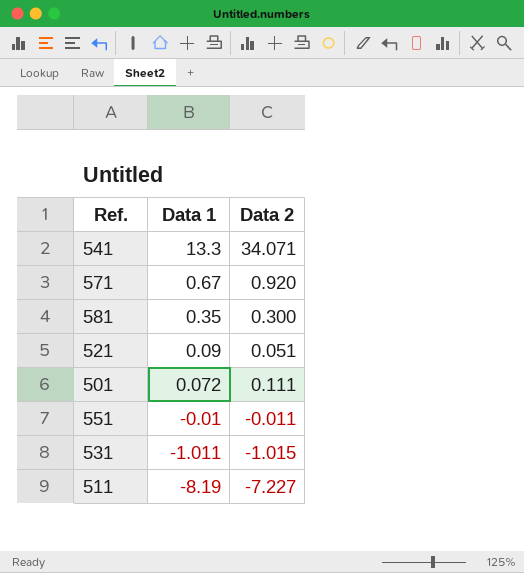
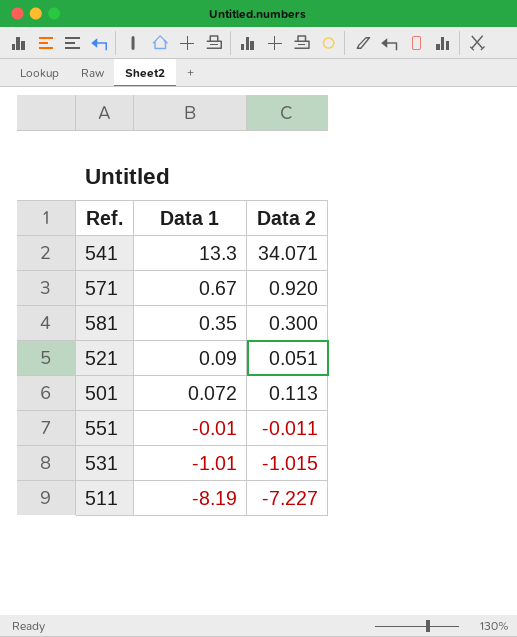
501 | Data 2: 0.111 -> 0.113
531 | Data 1: -1.011 -> -1.01

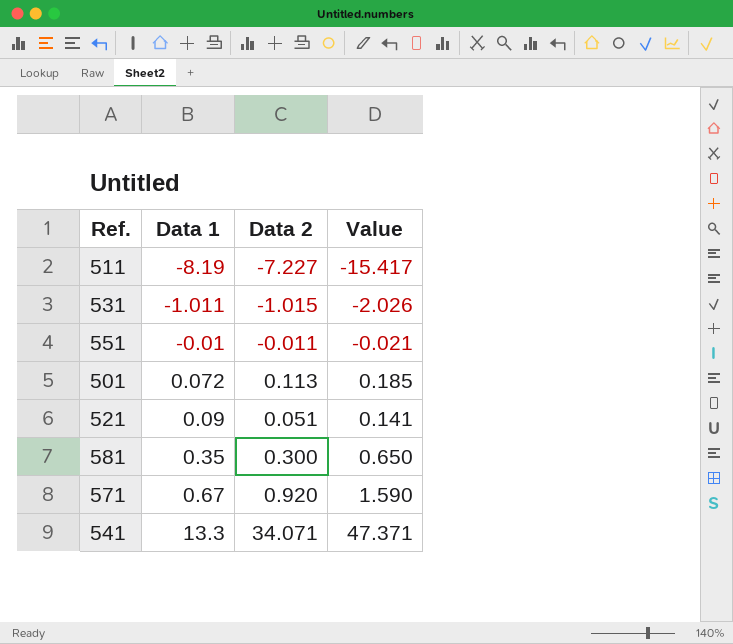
row order: Data 1 descending -> Data 1 ascending
column Value | formula: none -> [Data 1] + [Data 2]
531 | Data 1: -1.01 -> -1.011

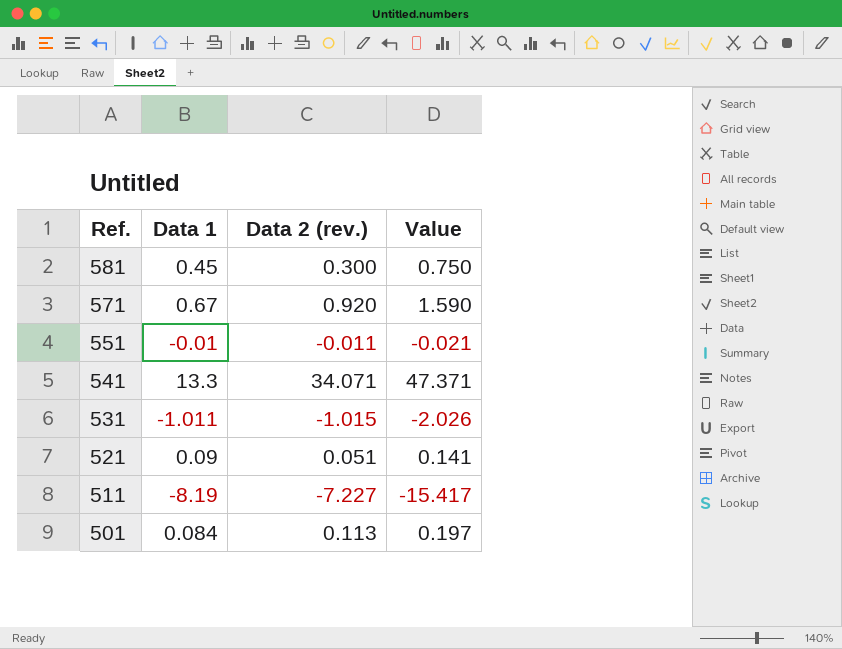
row order: Data 1 ascending -> Ref. descending
column name: Data 2 -> Data 2 (rev.)
581 | Data 1: 0.35 -> 0.45
581 | Value: 0.650 -> 0.750
501 | Data 1: 0.072 -> 0.084
501 | Value: 0.185 -> 0.197

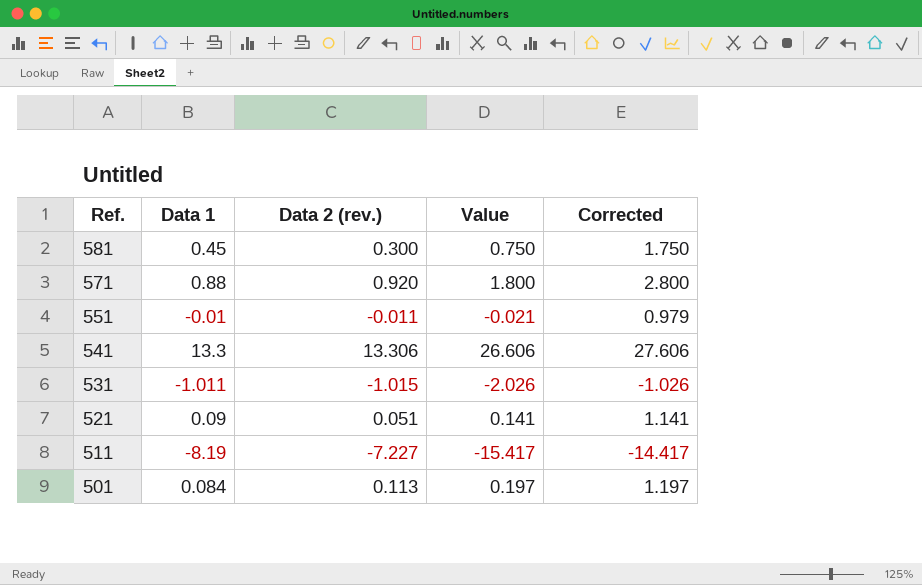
column Corrected | formula: none -> [Value] + 1
571 | Data 1: 0.67 -> 0.88
571 | Value: 1.590 -> 1.800
541 | Data 2 (rev.): 34.071 -> 13.306
541 | Value: 47.371 -> 26.606

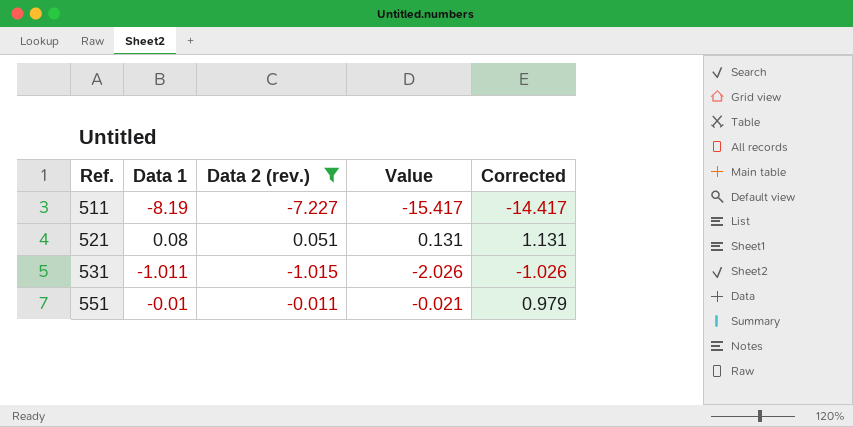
filter: none -> Data 2 (rev.) <= 0.051
row order: Ref. descending -> Ref. ascending
521 | Data 1: 0.09 -> 0.08
521 | Value: 0.141 -> 0.131
521 | Corrected: 1.141 -> 1.131

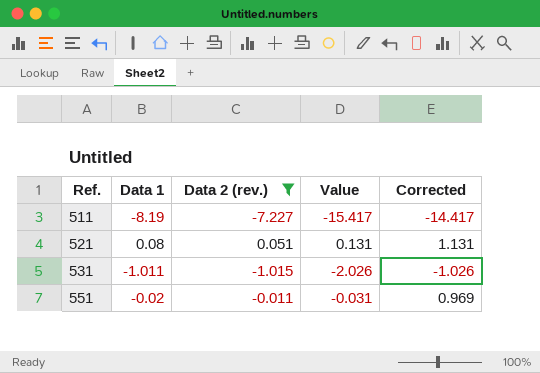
551 | Data 1: -0.01 -> -0.02
551 | Value: -0.021 -> -0.031
551 | Corrected: 0.979 -> 0.969

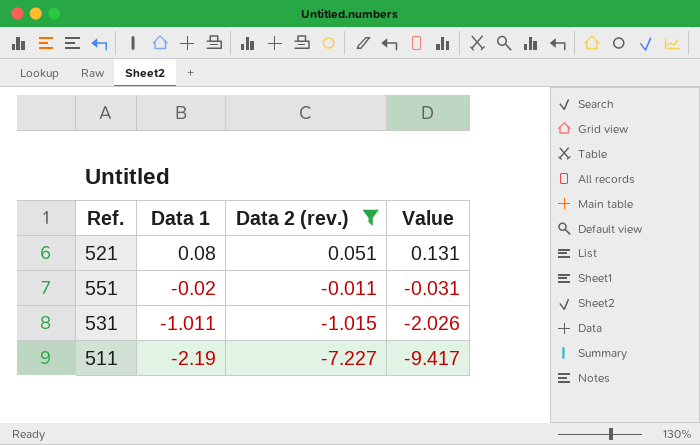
row order: Ref. ascending -> Data 1 descending
column Corrected | formula: [Value] + 1 -> none
511 | Data 1: -8.19 -> -2.19
511 | Value: -15.417 -> -9.417

